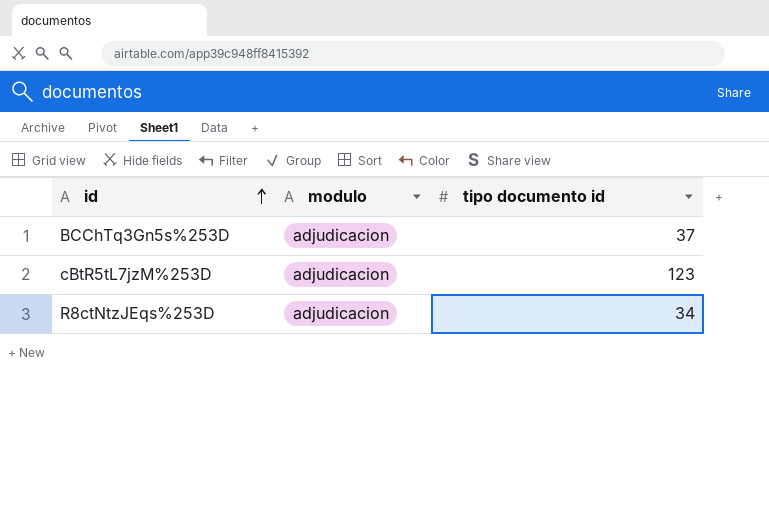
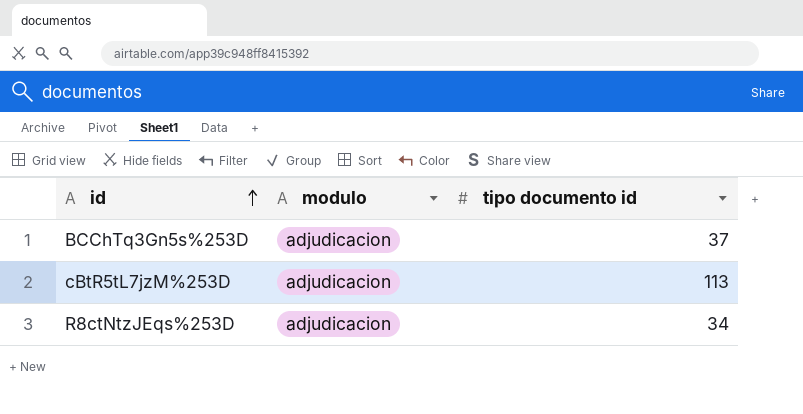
cBtR5tL7jzM%253D | tipo documento id: 123 -> 113

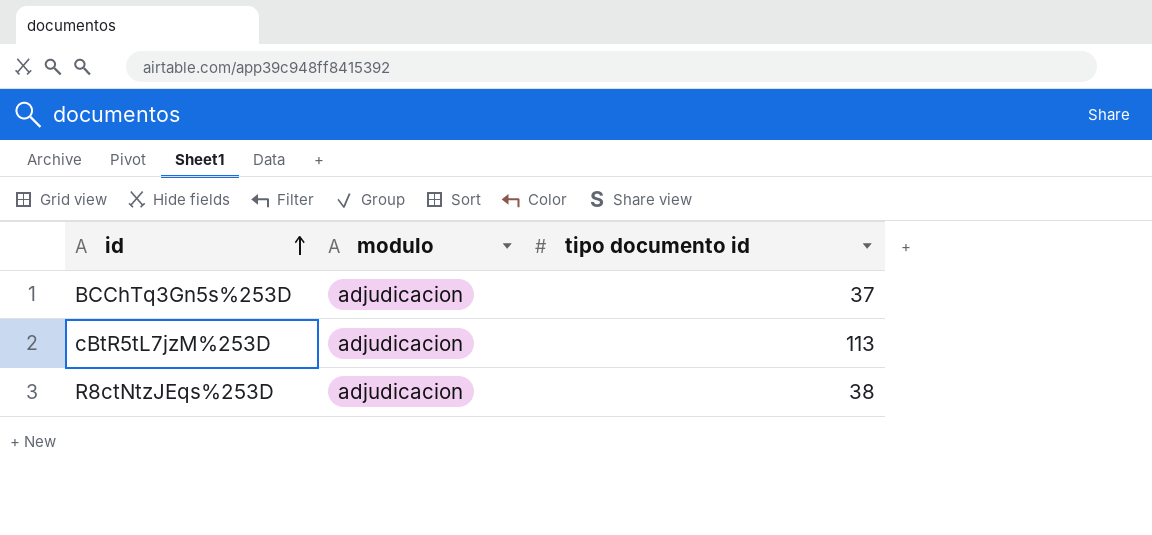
R8ctNtzJEqs%253D | tipo documento id: 34 -> 38

